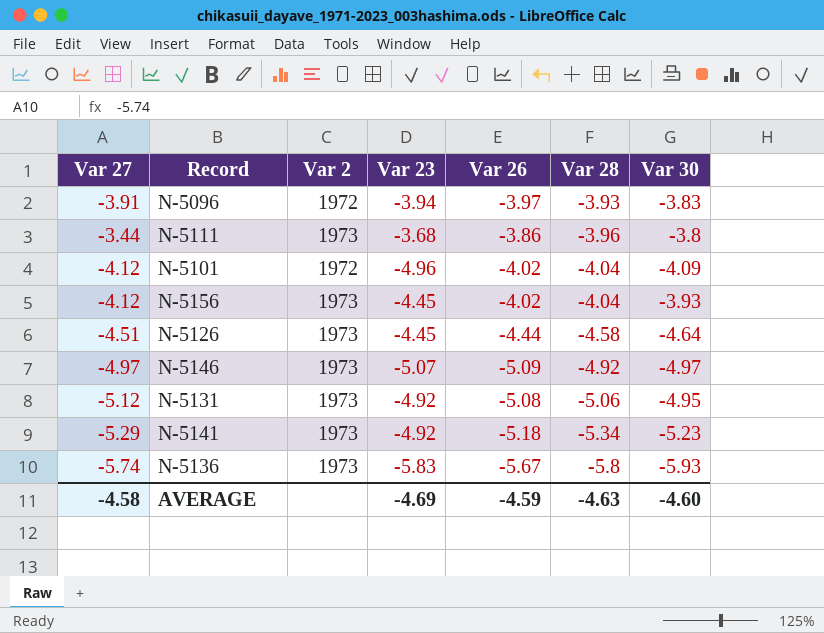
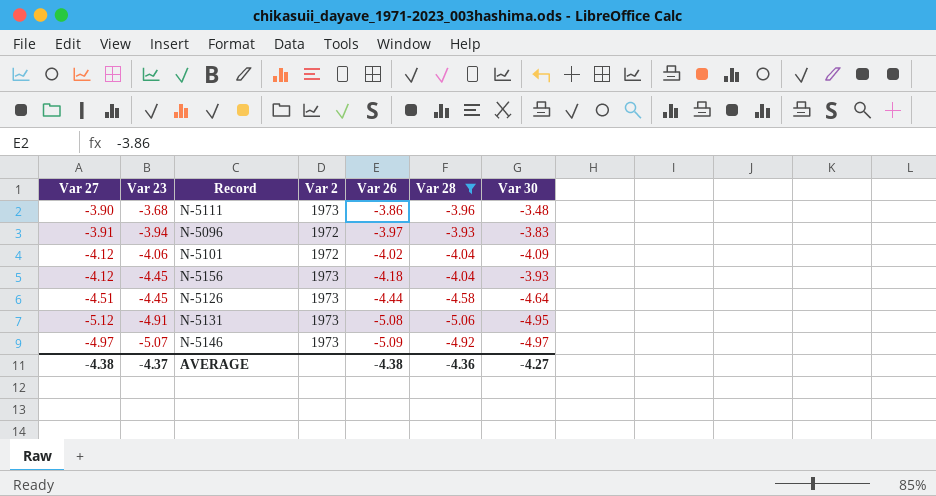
filter: none -> Var 28 >= -5.06
row order: Var 28 descending -> Var 23 descending
column Var 23 | position: 4 -> 2
N-5111 | Var 27: -3.44 -> -3.90
N-5111 | Var 30: -3.8 -> -3.48
N-5101 | Var 23: -4.96 -> -4.06
N-5156 | Var 26: -4.02 -> -4.18
N-5131 | Var 23: -4.92 -> -4.91
AVERAGE | Var 27: -4.58 -> -4.38
AVERAGE | Var 23: -4.69 -> -4.37
AVERAGE | Var 26: -4.59 -> -4.38
AVERAGE | Var 28: -4.63 -> -4.36
AVERAGE | Var 30: -4.60 -> -4.27

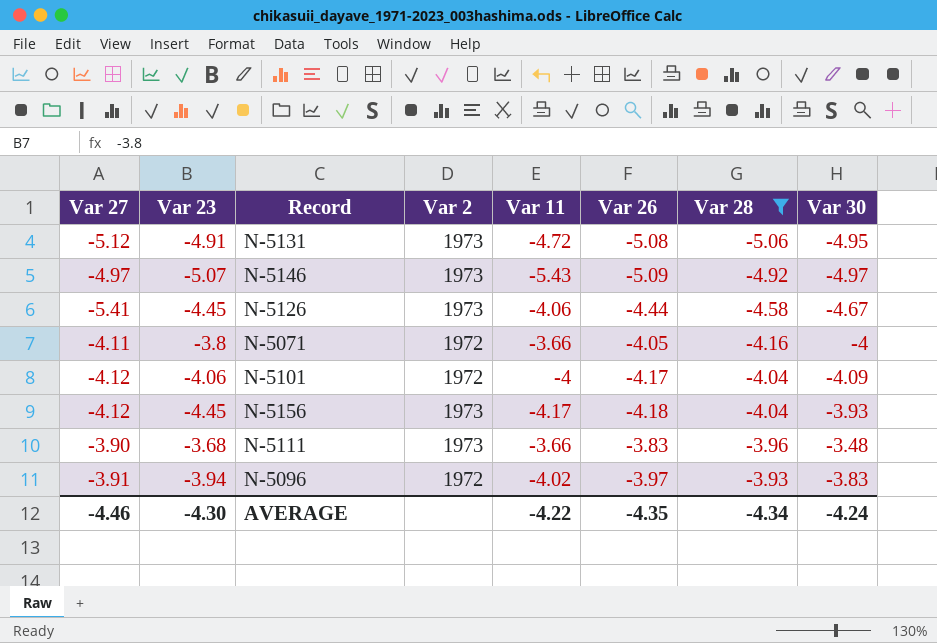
row order: Var 23 descending -> Var 28 ascending
column Var 11 | position: none -> 5
N-5126 | Var 27: -4.51 -> -5.41
N-5126 | Var 30: -4.64 -> -4.67
row N-5071: none -> -4.11 | -3.8 | 1972 | -3.66 | -4.05 | -4.16 | -4
N-5101 | Var 26: -4.02 -> -4.17
N-5111 | Var 26: -3.86 -> -3.83
AVERAGE | Var 27: -4.38 -> -4.46
AVERAGE | Var 23: -4.37 -> -4.30
AVERAGE | Var 26: -4.38 -> -4.35
AVERAGE | Var 28: -4.36 -> -4.34
AVERAGE | Var 30: -4.27 -> -4.24

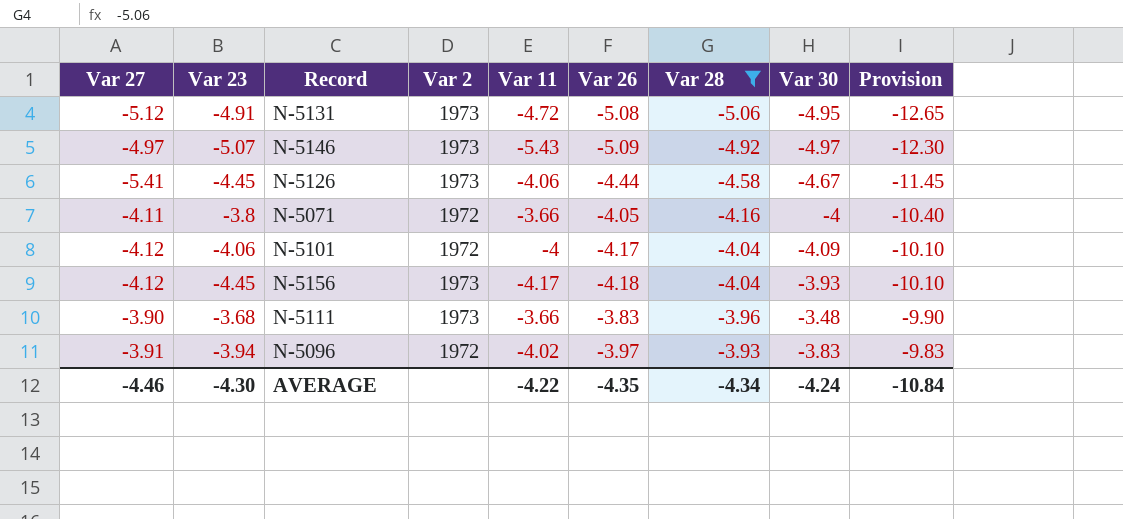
column Provision | formula: none -> [Var 28] * 2.5

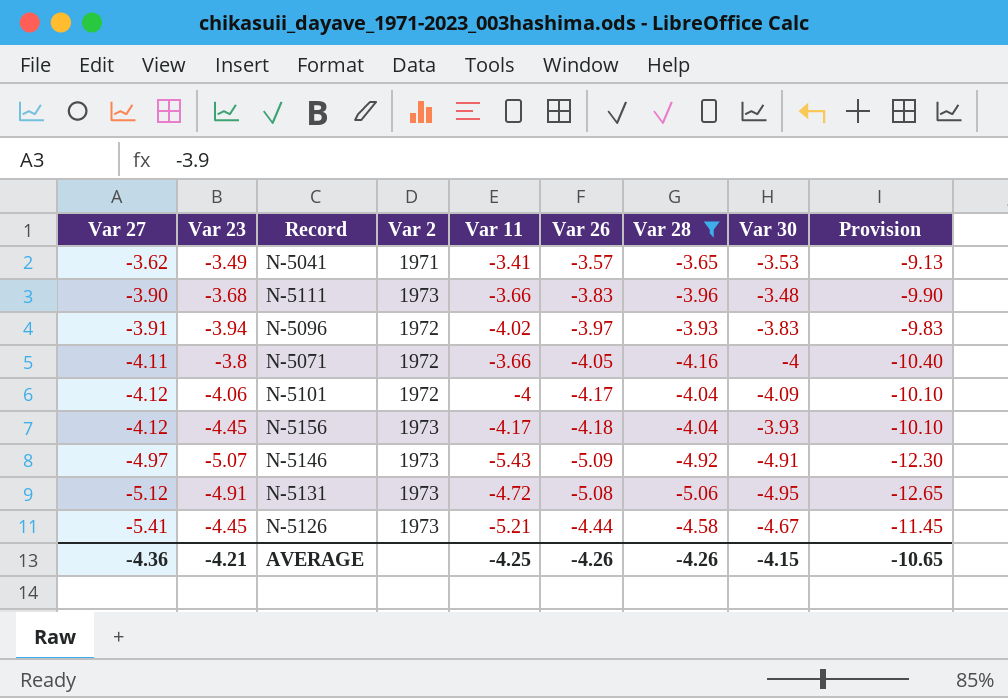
row order: Var 28 ascending -> Var 27 descending
row N-5041: none -> -3.62 | -3.49 | 1971 | -3.41 | -3.57 | -3.65 | -3.53 | -9.13
N-5146 | Var 30: -4.97 -> -4.91
N-5126 | Var 11: -4.06 -> -5.21
AVERAGE | Var 27: -4.46 -> -4.36
AVERAGE | Var 23: -4.30 -> -4.21
AVERAGE | Var 11: -4.22 -> -4.25
AVERAGE | Var 26: -4.35 -> -4.26
AVERAGE | Var 28: -4.34 -> -4.26
AVERAGE | Var 30: -4.24 -> -4.15
AVERAGE | Provision: -10.84 -> -10.65

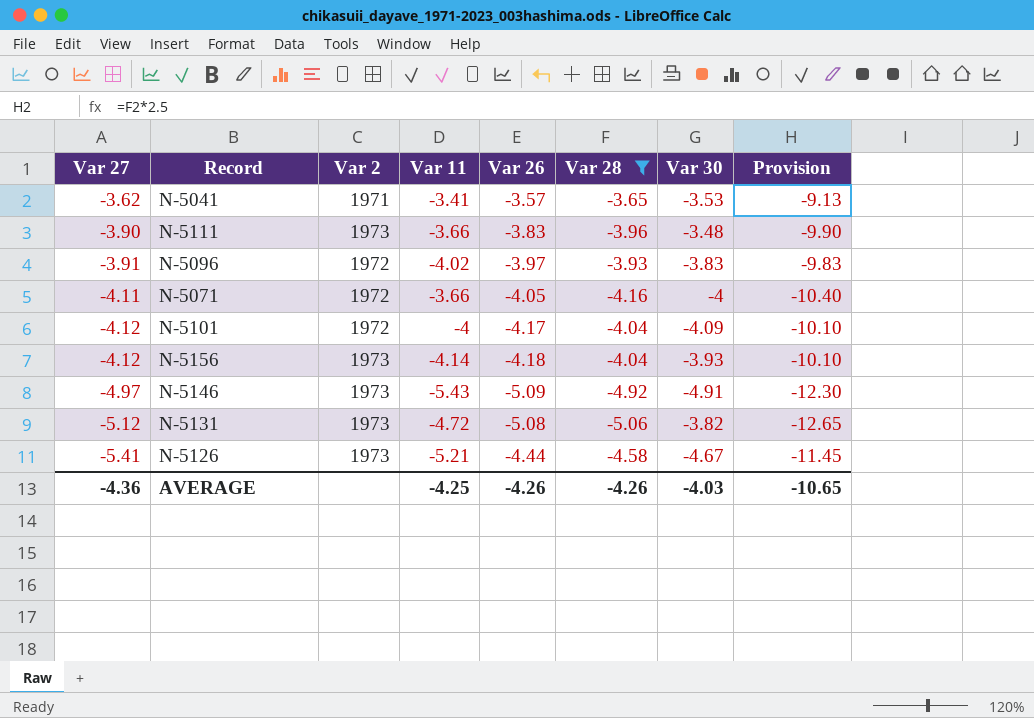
column Var 23 | position: 2 -> none
N-5156 | Var 11: -4.17 -> -4.14
N-5131 | Var 30: -4.95 -> -3.82
AVERAGE | Var 30: -4.15 -> -4.03

